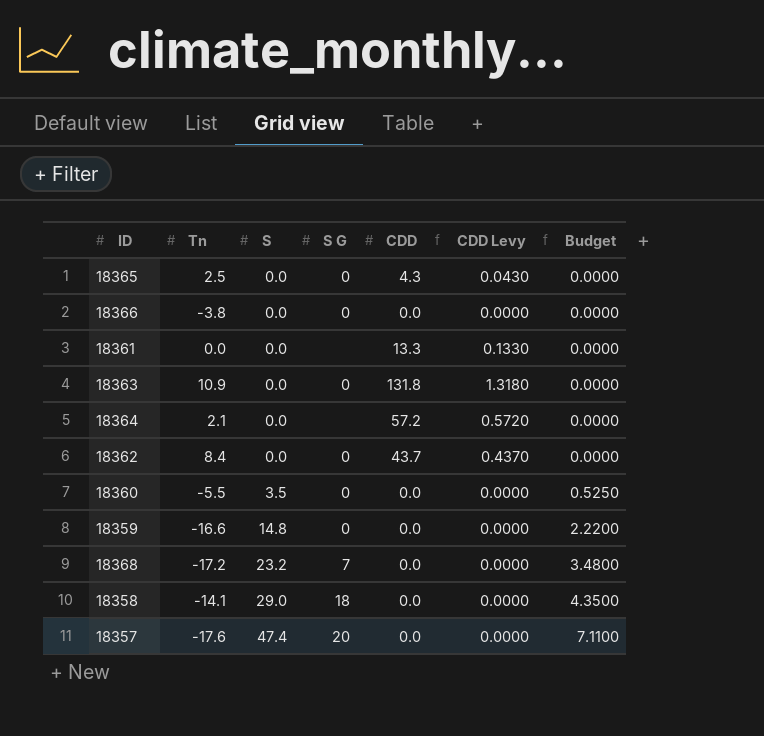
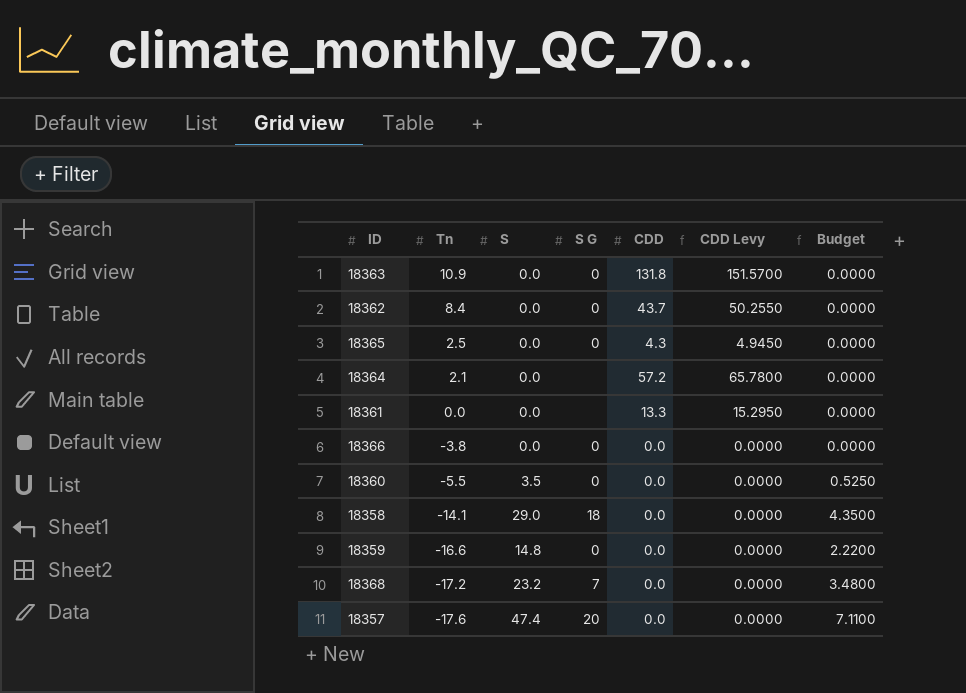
row order: S ascending -> Tn descending
column CDD Levy | formula: [CDD] * 0.01 -> [CDD] * 1.15

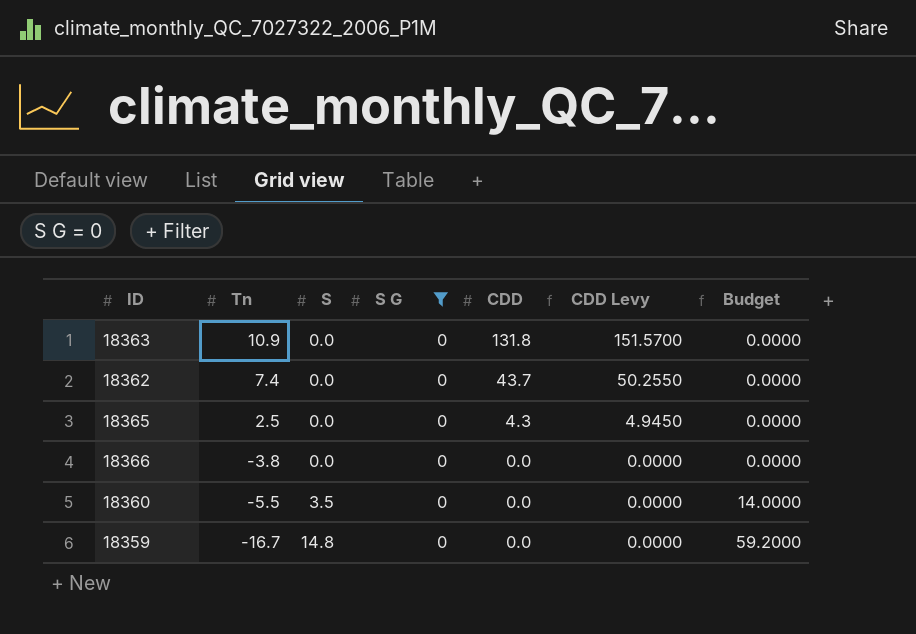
filter: none -> S G = 0
column Budget | formula: [S] * 0.15 -> [S] * 4
18362 | Tn: 8.4 -> 7.4
18359 | Tn: -16.6 -> -16.7

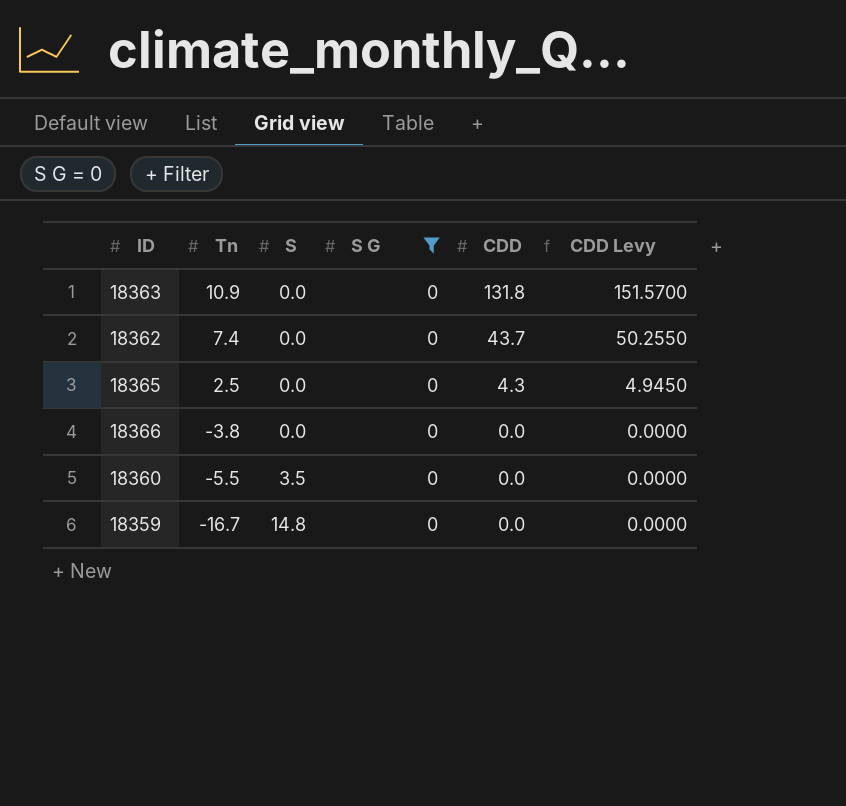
column Budget | formula: [S] * 4 -> none

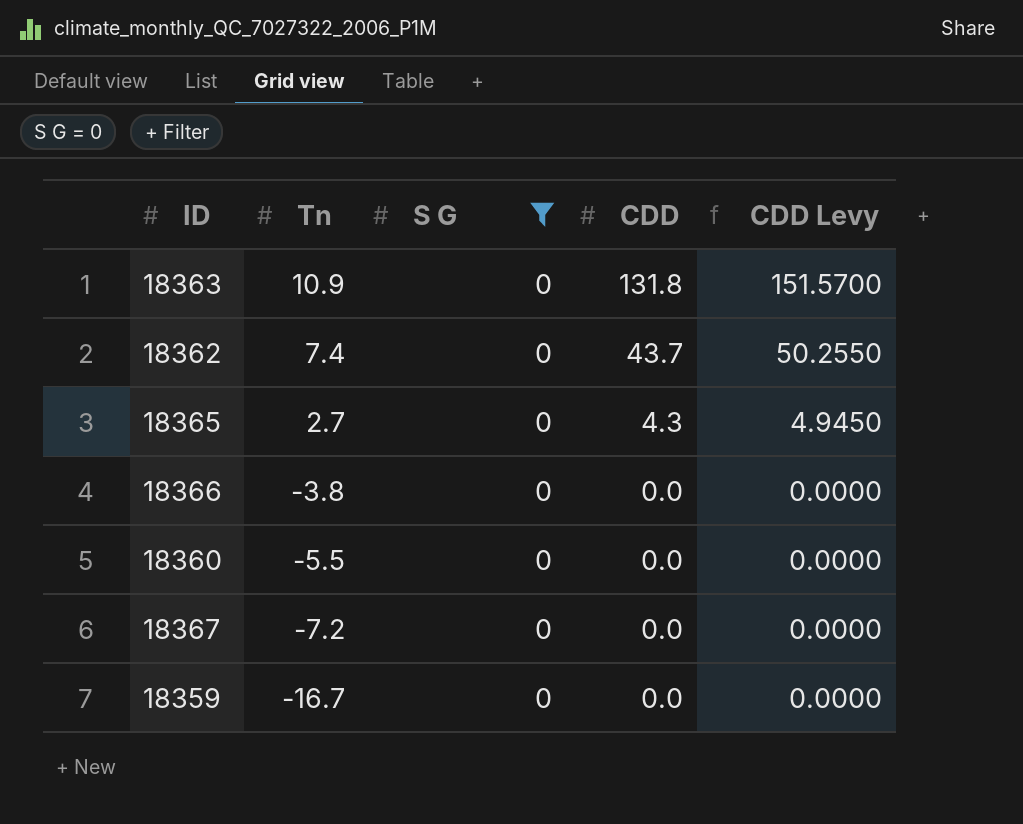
column S | position: 3 -> none
18365 | Tn: 2.5 -> 2.7
row 18367: none -> -7.2 | 0 | 0.0 | 0.0000

